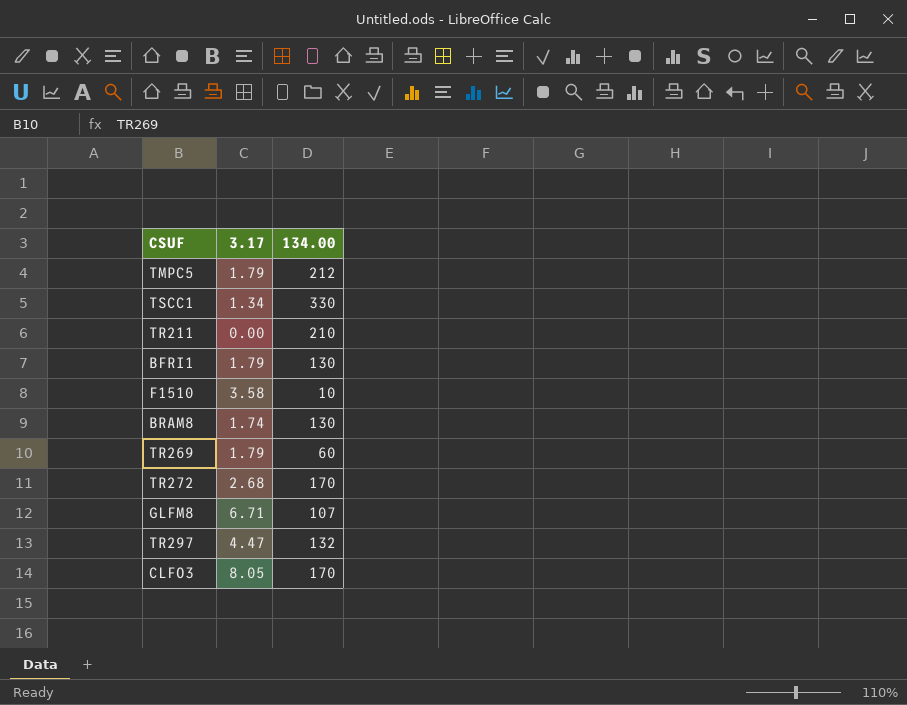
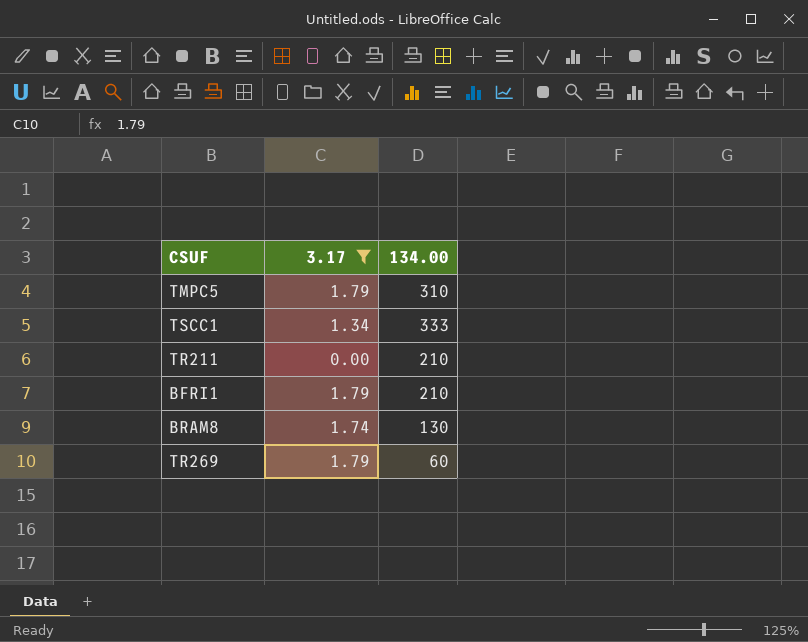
filter: none -> 3.17 <= 1.79
TMPC5 | 134.00: 212 -> 310
TSCC1 | 134.00: 330 -> 333
BFRI1 | 134.00: 130 -> 210

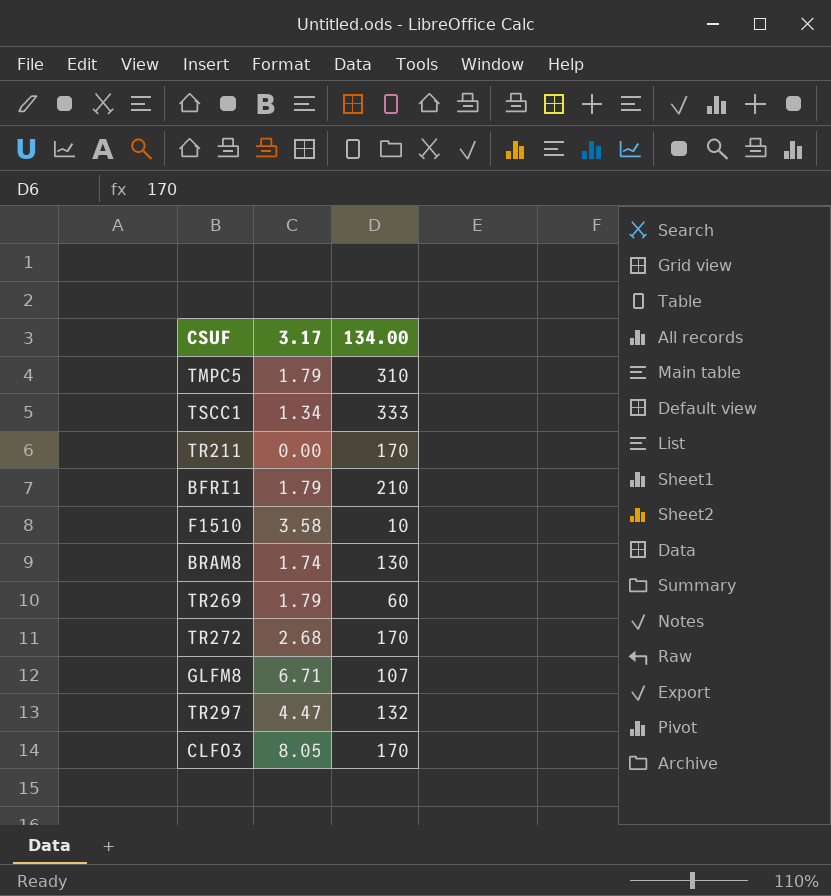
filter: 3.17 <= 1.79 -> none
TR211 | 134.00: 210 -> 170

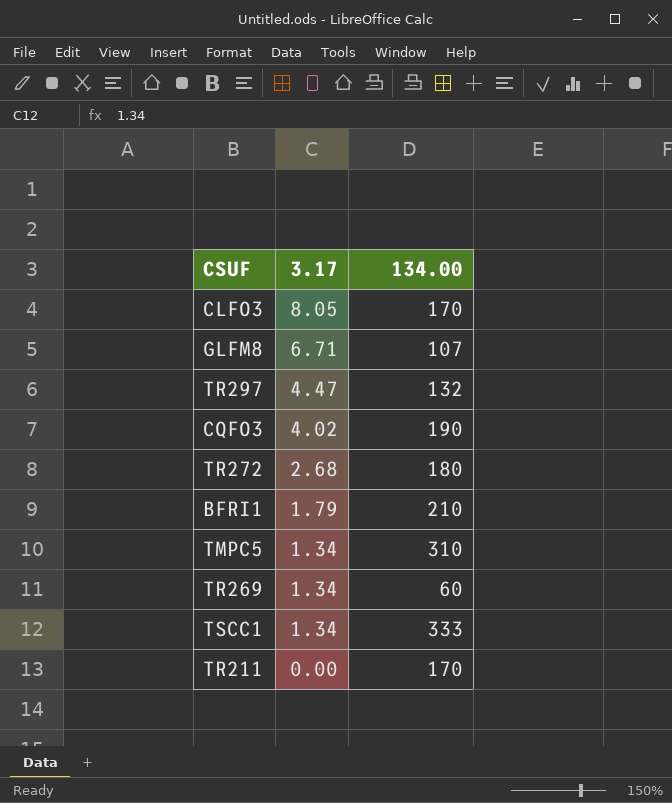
row order: none -> 3.17 descending
row F1510: 3.58 | 10 -> none
row BRAM8: 1.74 | 130 -> none
row CQFO3: none -> 4.02 | 190
TR272 | 134.00: 170 -> 180
TMPC5 | 3.17: 1.79 -> 1.34
TR269 | 3.17: 1.79 -> 1.34

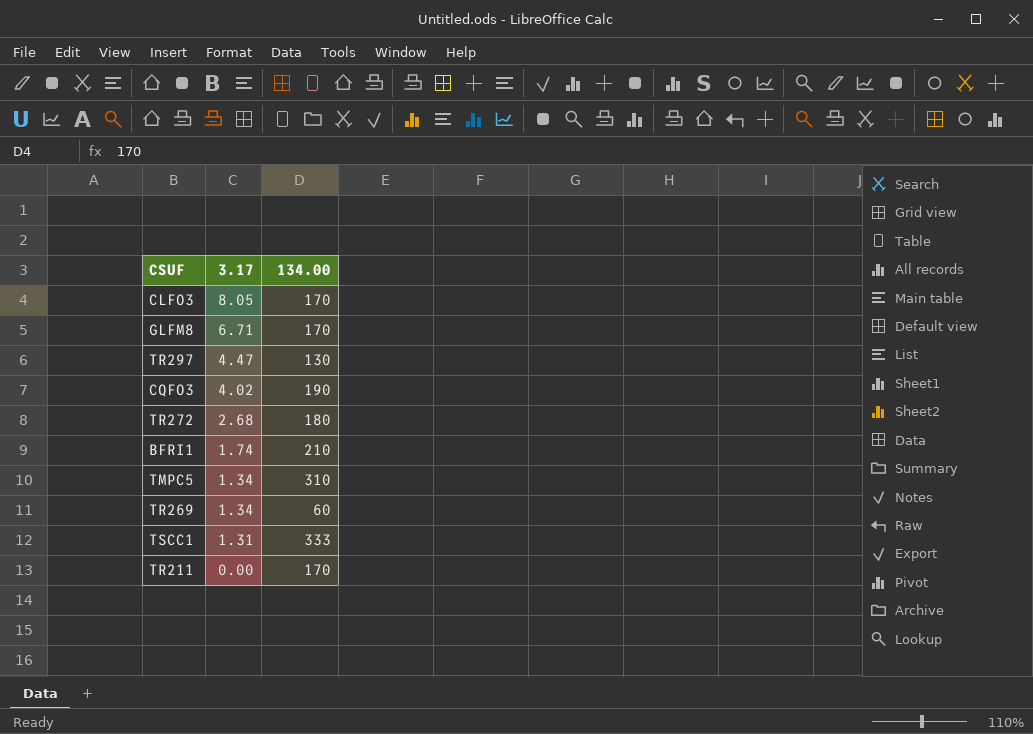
GLFM8 | 134.00: 107 -> 170
TR297 | 134.00: 132 -> 130
BFRI1 | 3.17: 1.79 -> 1.74
TSCC1 | 3.17: 1.34 -> 1.31

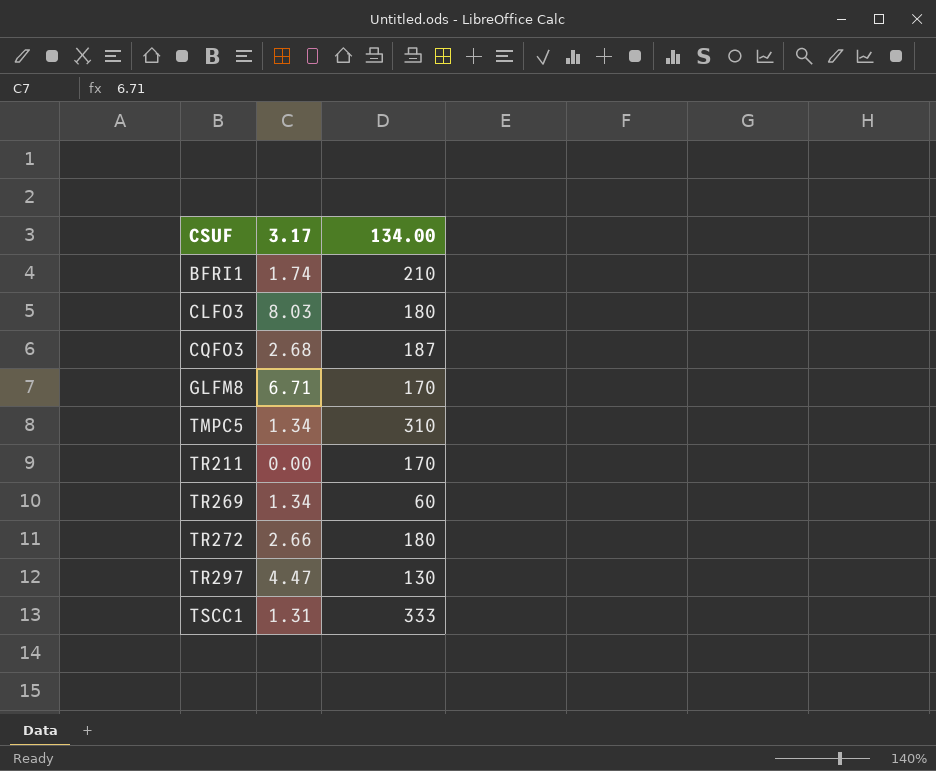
row order: 3.17 descending -> CSUF ascending
CLFO3 | 3.17: 8.05 -> 8.03
CLFO3 | 134.00: 170 -> 180
CQFO3 | 3.17: 4.02 -> 2.68
CQFO3 | 134.00: 190 -> 187
TR272 | 3.17: 2.68 -> 2.66

